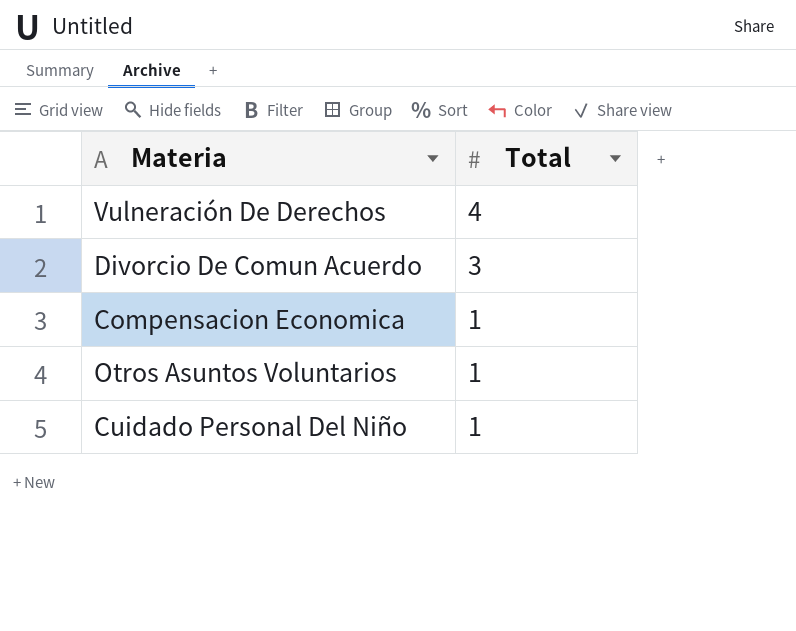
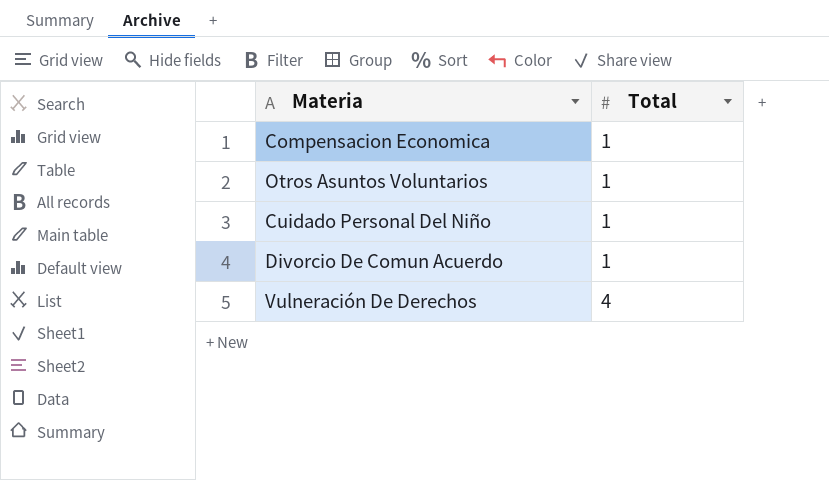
row order: Total descending -> Total ascending
Divorcio De Comun Acuerdo | Total: 3 -> 1

